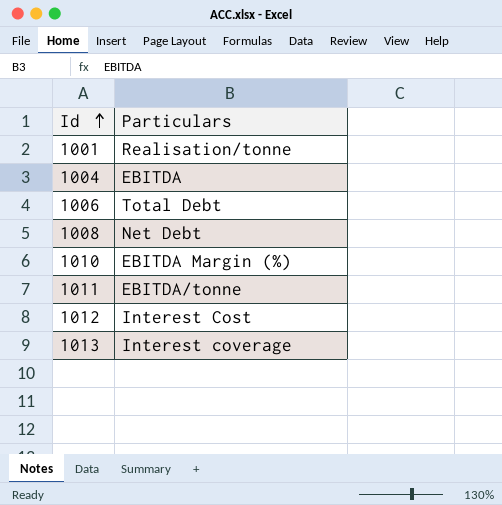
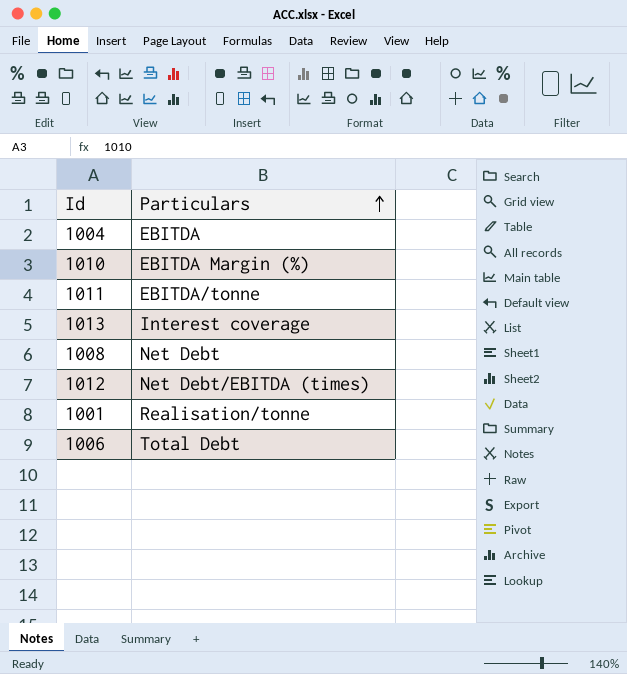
row order: Id ascending -> Particulars ascending
1012 | Particulars: Interest Cost -> Net Debt/EBITDA (times)

